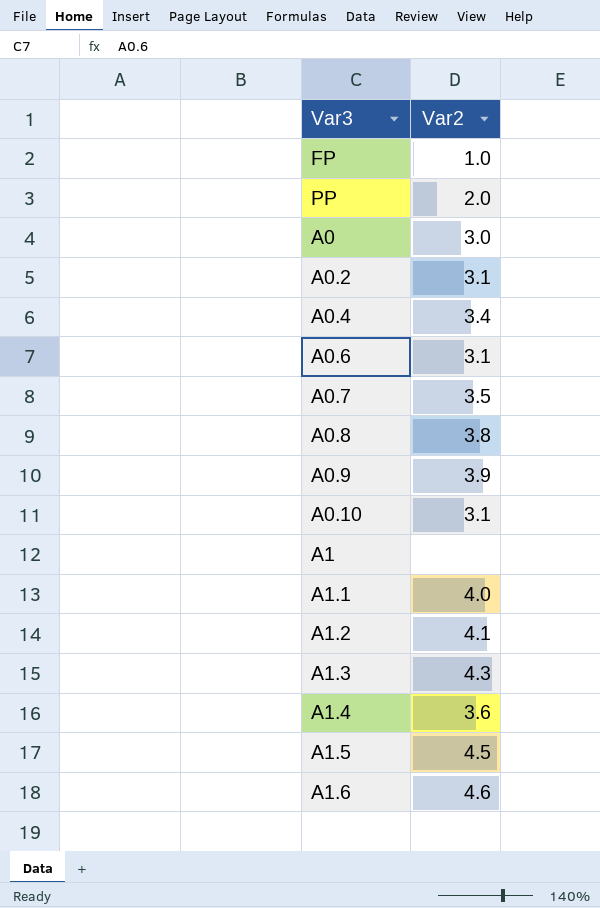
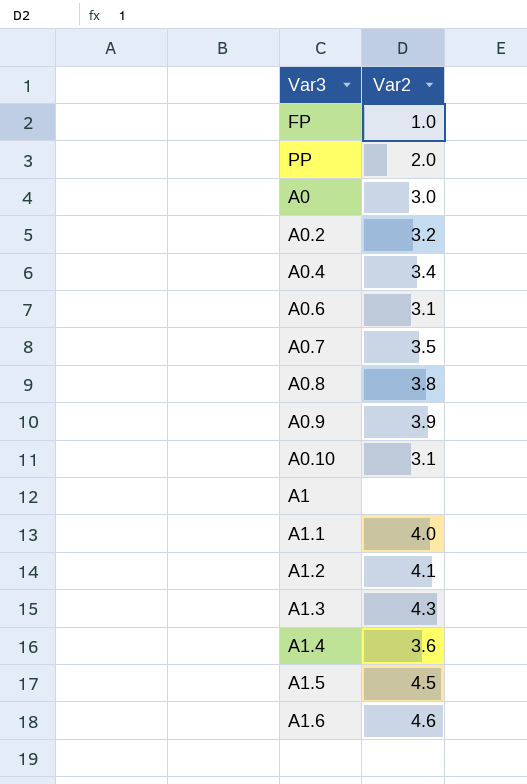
A0.2 | Var2: 3.1 -> 3.2

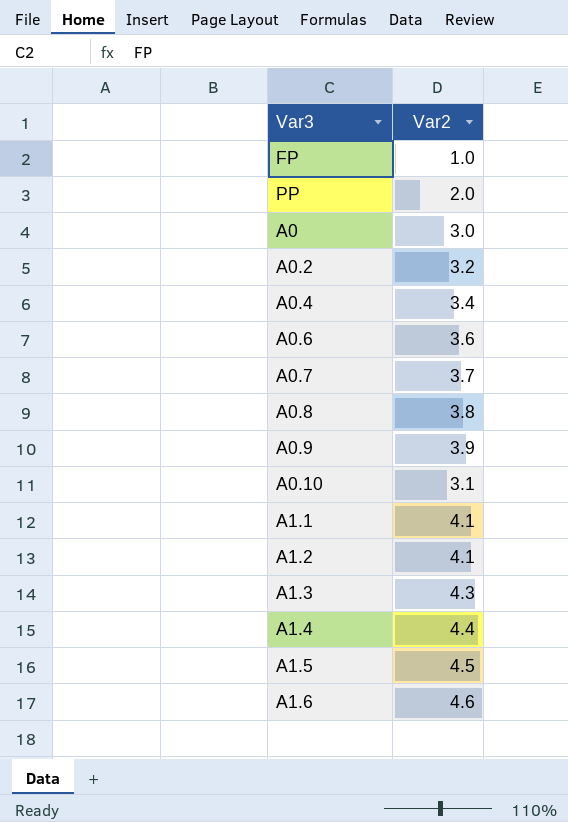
row A1: none -> none
A0.6 | Var2: 3.1 -> 3.6
A0.7 | Var2: 3.5 -> 3.7
A1.1 | Var2: 4.0 -> 4.1
A1.4 | Var2: 3.6 -> 4.4

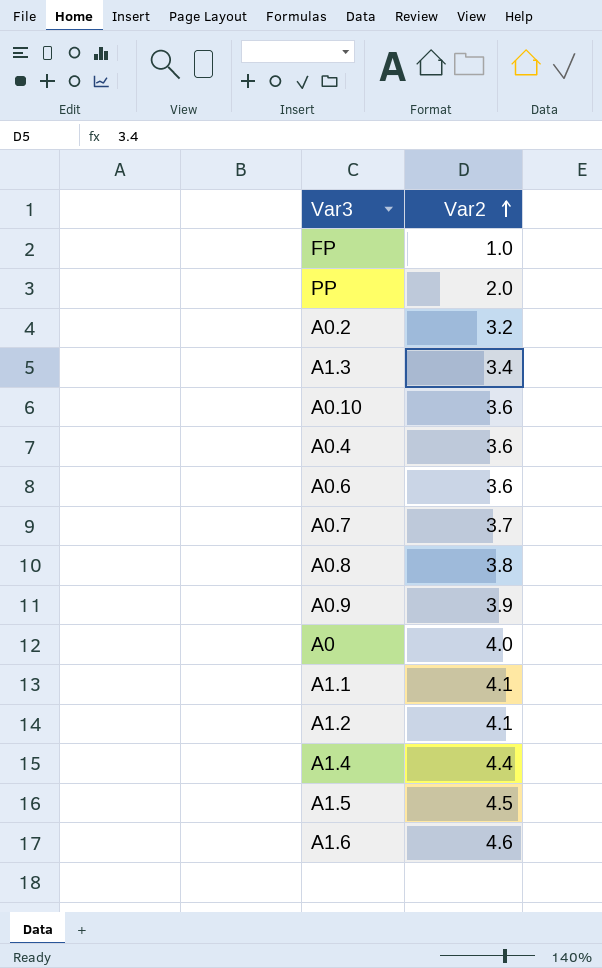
row order: none -> Var2 ascending
A1.3 | Var2: 4.3 -> 3.4
A0.10 | Var2: 3.1 -> 3.6
A0.4 | Var2: 3.4 -> 3.6
A0 | Var2: 3.0 -> 4.0

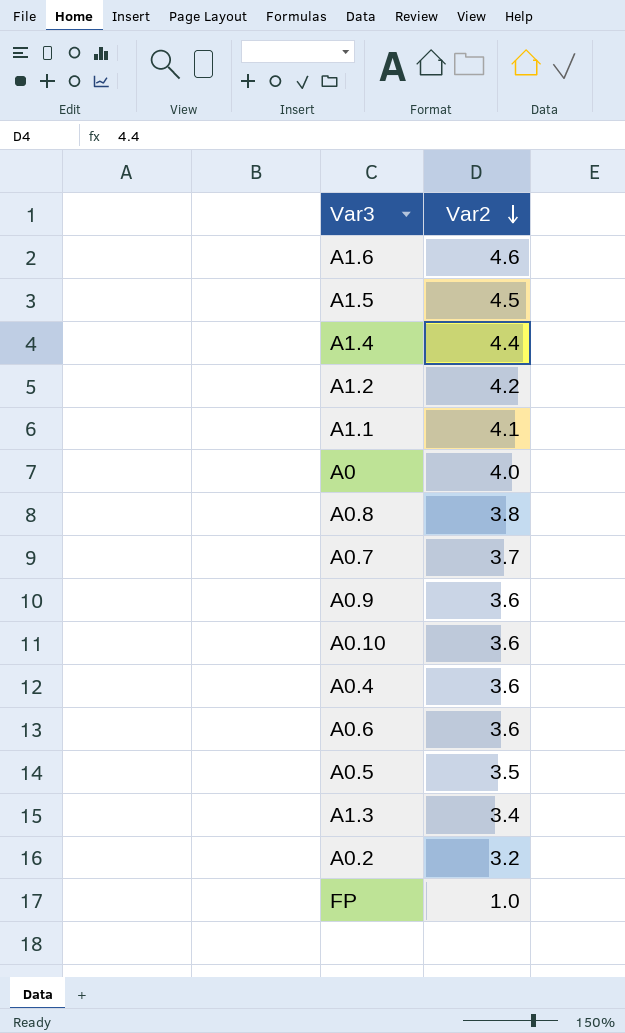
row order: Var2 ascending -> Var2 descending
row PP: 2.0 -> none
A1.2 | Var2: 4.1 -> 4.2
A0.9 | Var2: 3.9 -> 3.6
row A0.5: none -> 3.5

